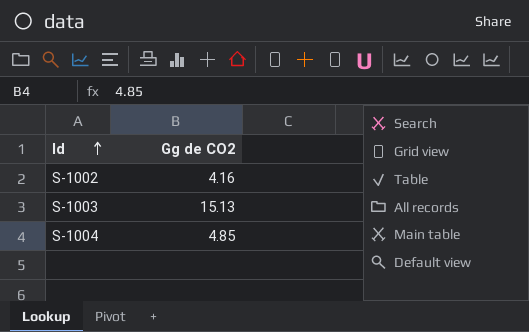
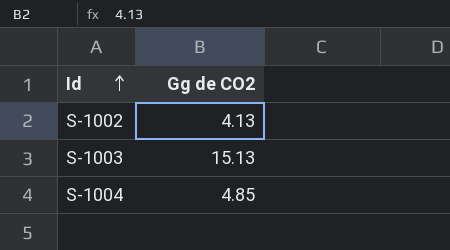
S-1002 | Gg de CO2: 4.16 -> 4.13

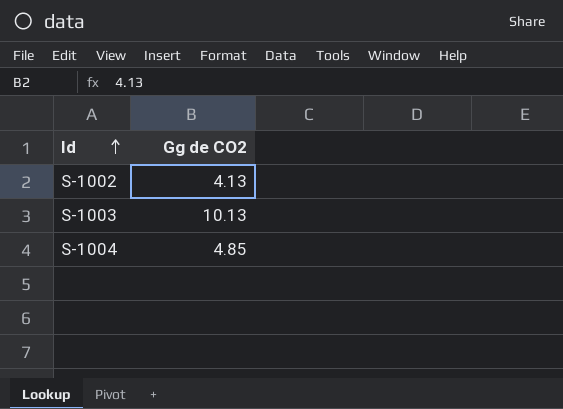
S-1003 | Gg de CO2: 15.13 -> 10.13

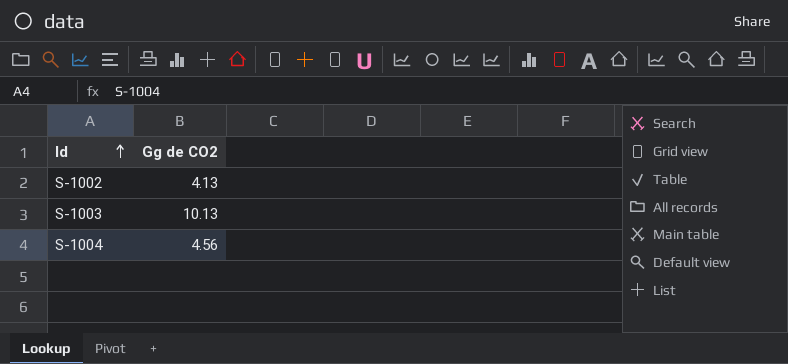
S-1004 | Gg de CO2: 4.85 -> 4.56

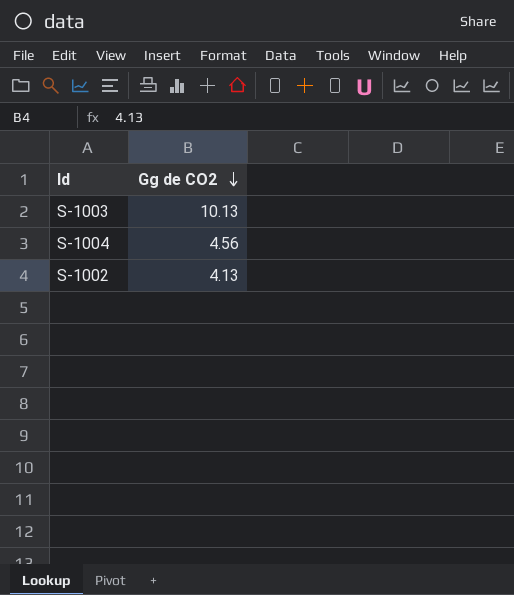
row order: Id ascending -> Gg de CO2 descending

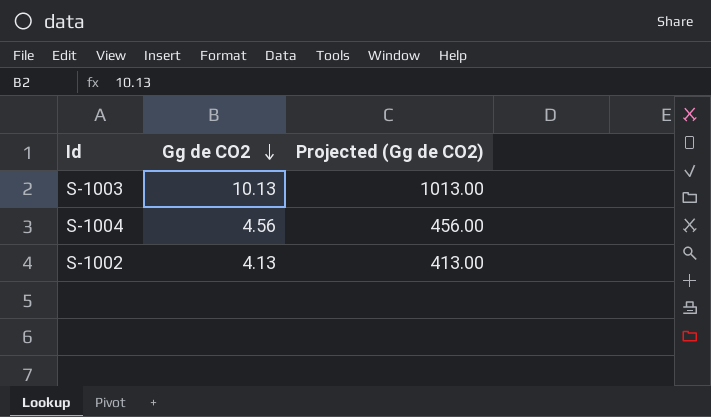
column Projected (Gg de CO2) | formula: none -> [Gg de CO2] * 100

